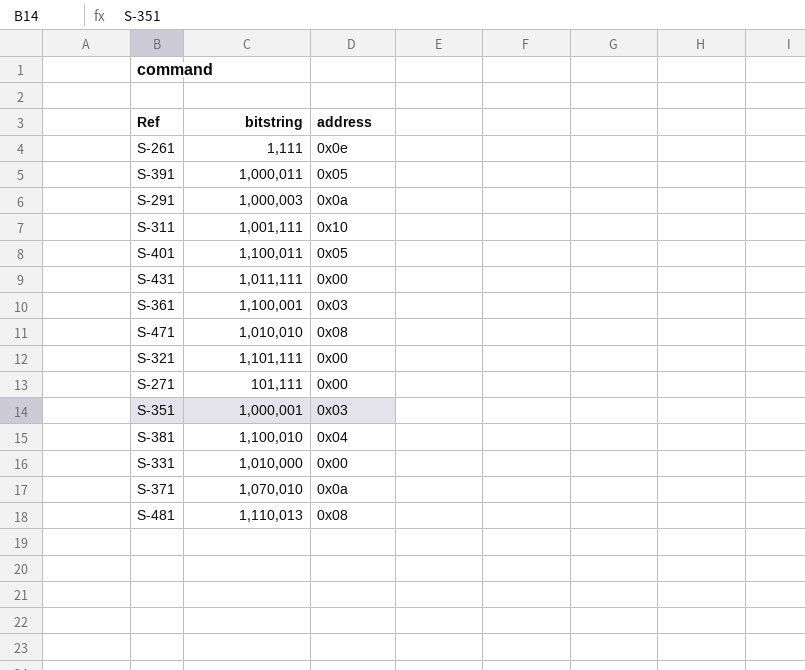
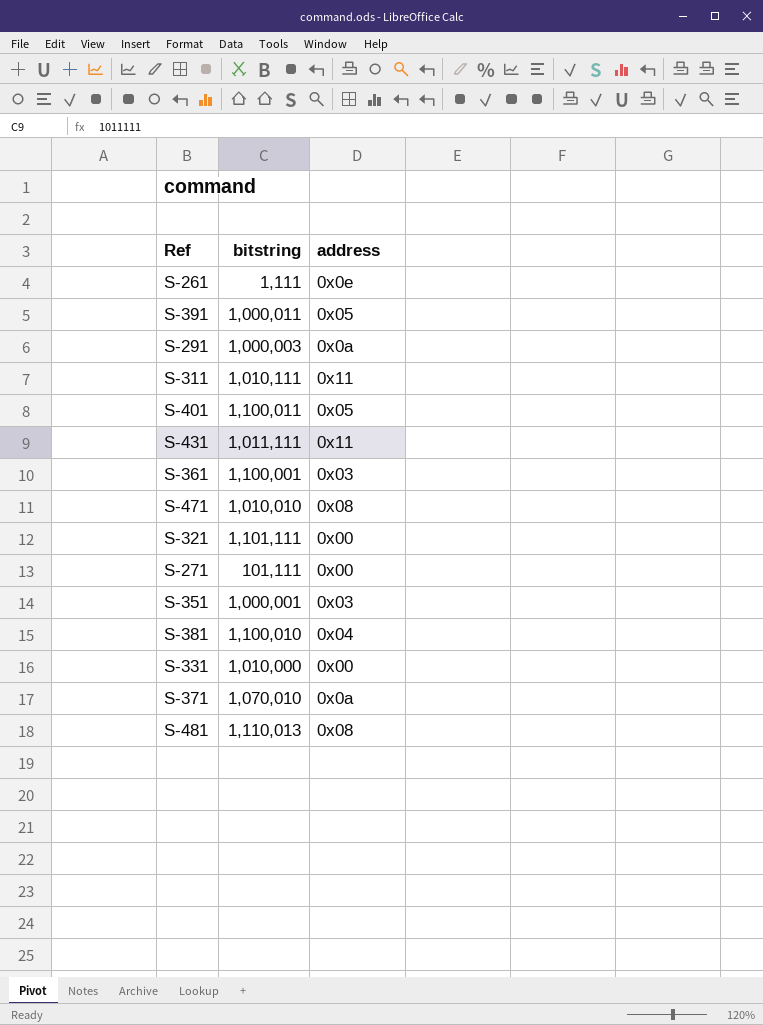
S-311 | bitstring: 1,001,111 -> 1,010,111
S-311 | address: 0x10 -> 0x11
S-431 | address: 0x00 -> 0x11

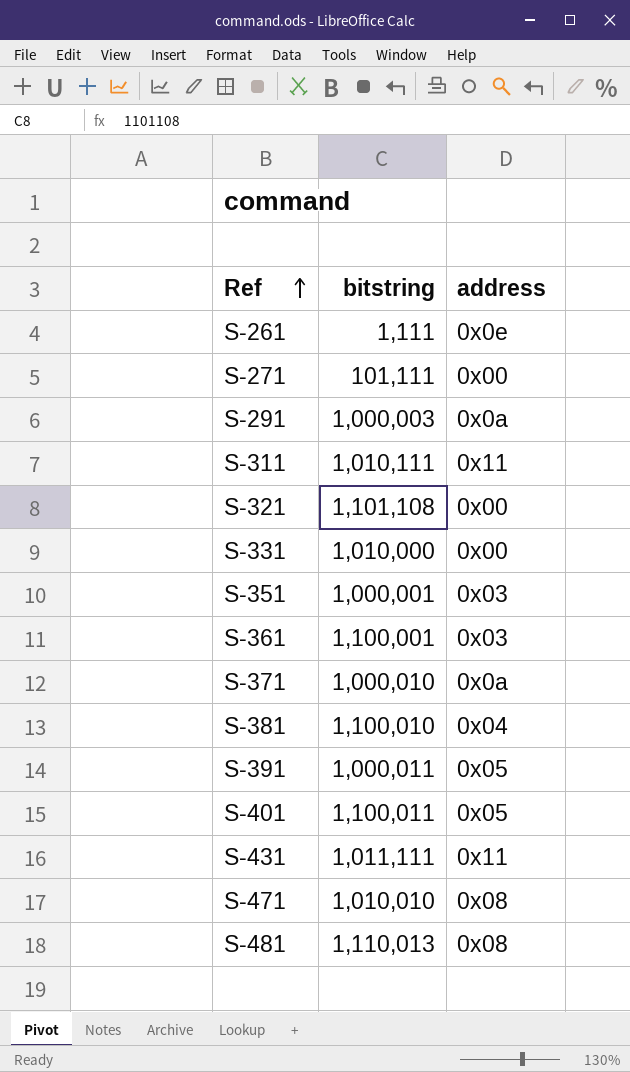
row order: none -> Ref ascending
S-321 | bitstring: 1,101,111 -> 1,101,108
S-371 | bitstring: 1,070,010 -> 1,000,010

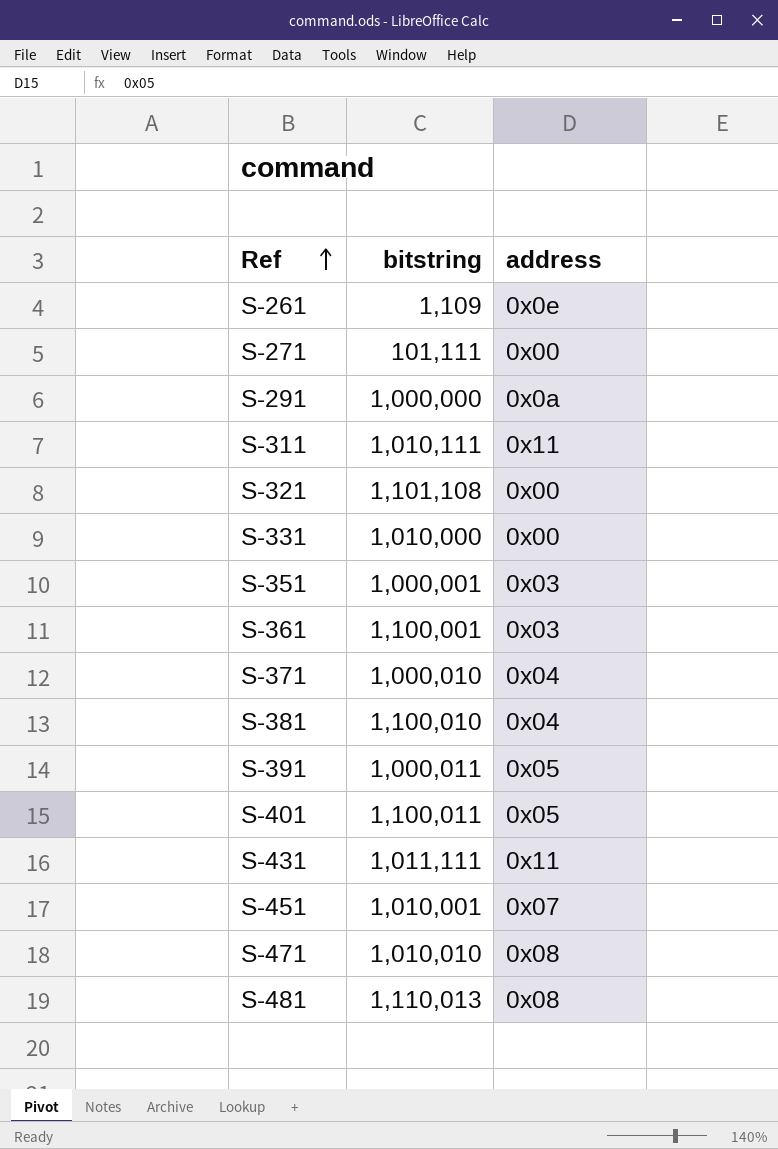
S-261 | bitstring: 1,111 -> 1,109
S-291 | bitstring: 1,000,003 -> 1,000,000
S-371 | address: 0x0a -> 0x04
row S-451: none -> 1,010,001 | 0x07

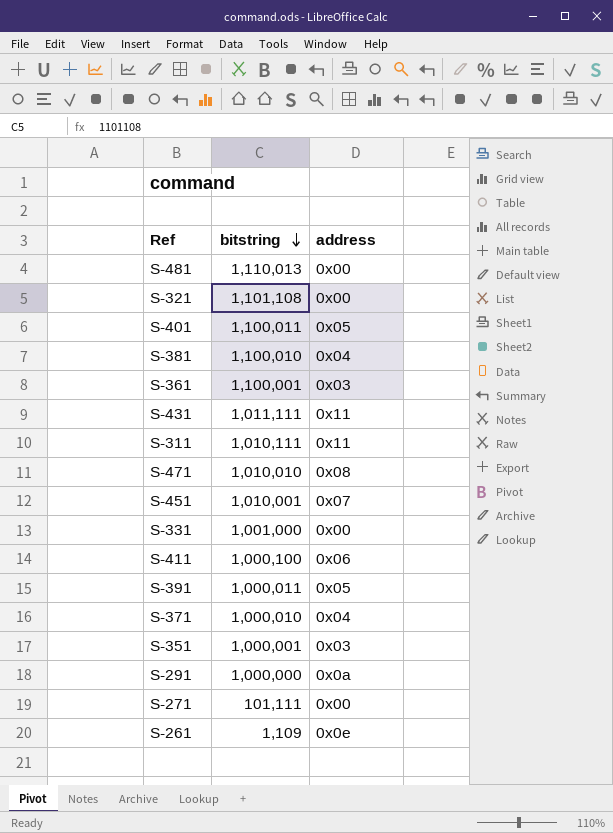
row order: Ref ascending -> bitstring descending
S-481 | address: 0x08 -> 0x00
S-331 | bitstring: 1,010,000 -> 1,001,000
row S-411: none -> 1,000,100 | 0x06

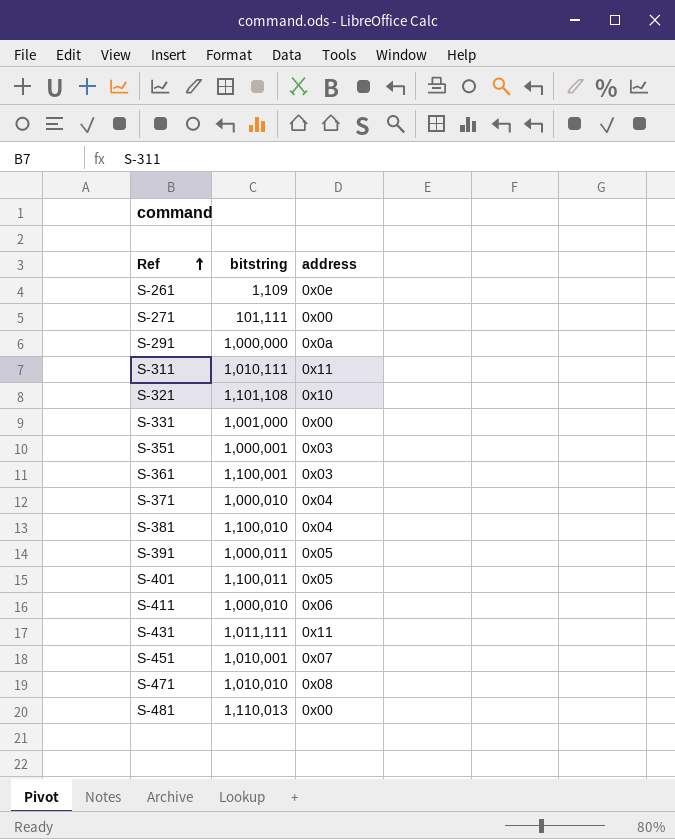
row order: bitstring descending -> Ref ascending
S-321 | address: 0x00 -> 0x10
S-411 | bitstring: 1,000,100 -> 1,000,010

